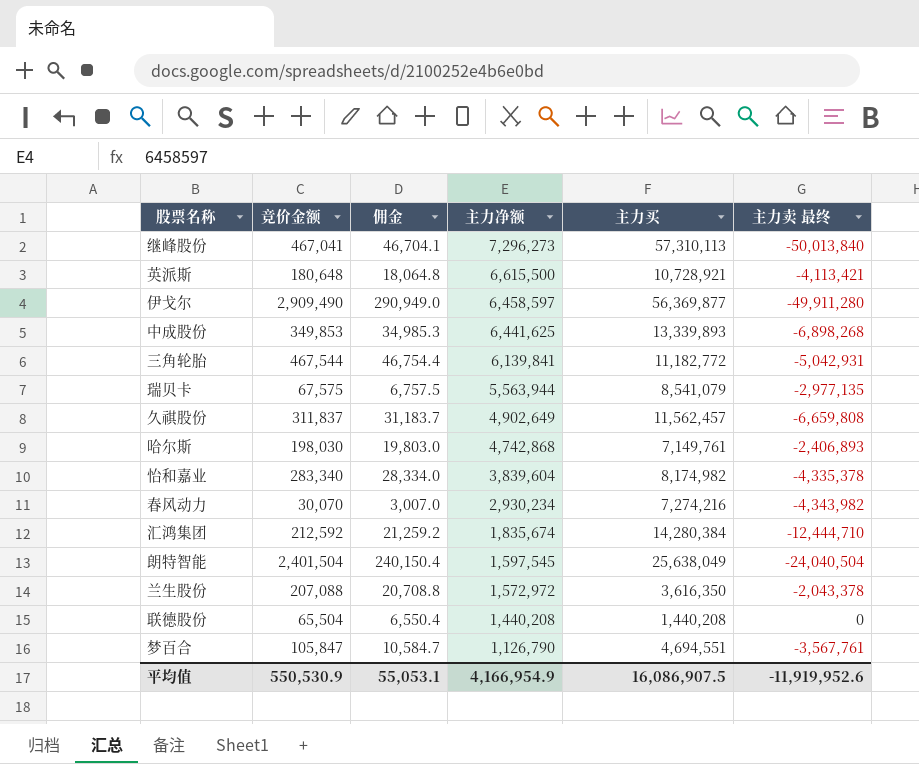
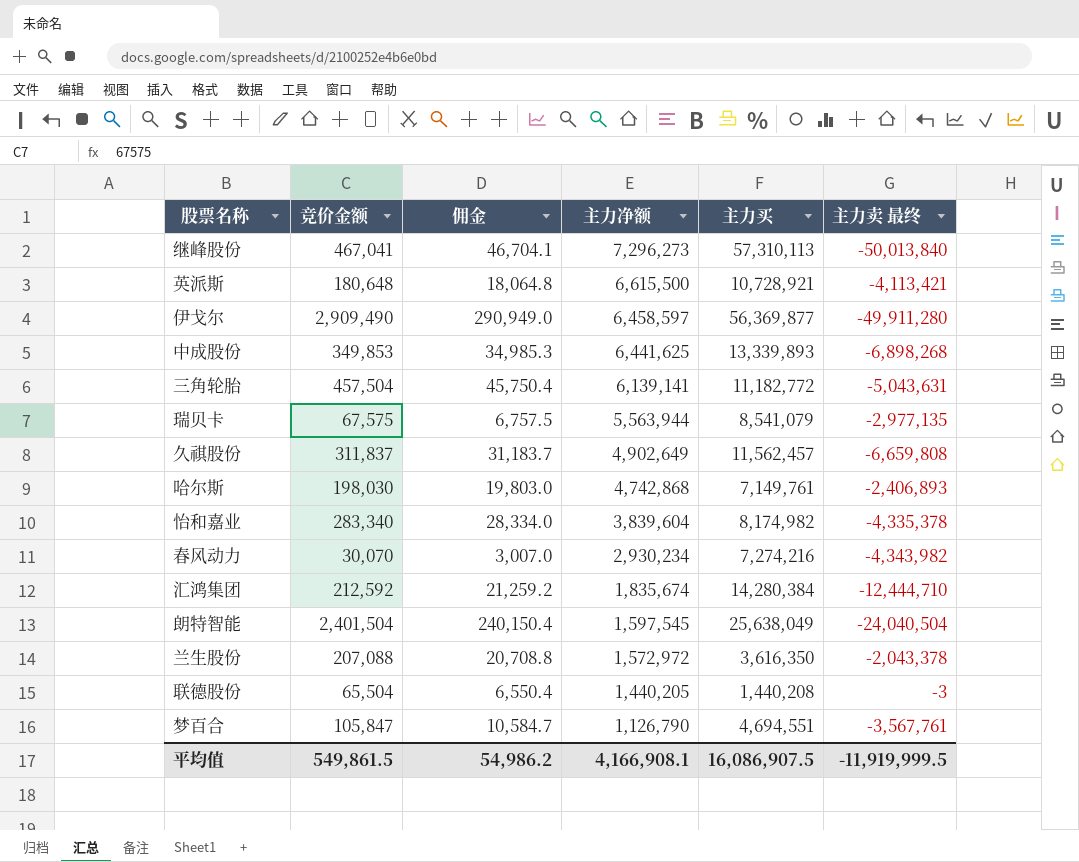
三角轮胎 | 竞价金额: 467,544 -> 457,504
三角轮胎 | 佣金: 46,754.4 -> 45,750.4
三角轮胎 | 主力净额: 6,139,841 -> 6,139,141
三角轮胎 | 主力卖 最终: -5,042,931 -> -5,043,631
联德股份 | 主力净额: 1,440,208 -> 1,440,205
联德股份 | 主力卖 最终: 0 -> -3
平均值 | 竞价金额: 550,530.9 -> 549,861.5
平均值 | 佣金: 55,053.1 -> 54,986.2
平均值 | 主力净额: 4,166,954.9 -> 4,166,908.1
平均值 | 主力卖 最终: -11,919,952.6 -> -11,919,999.5

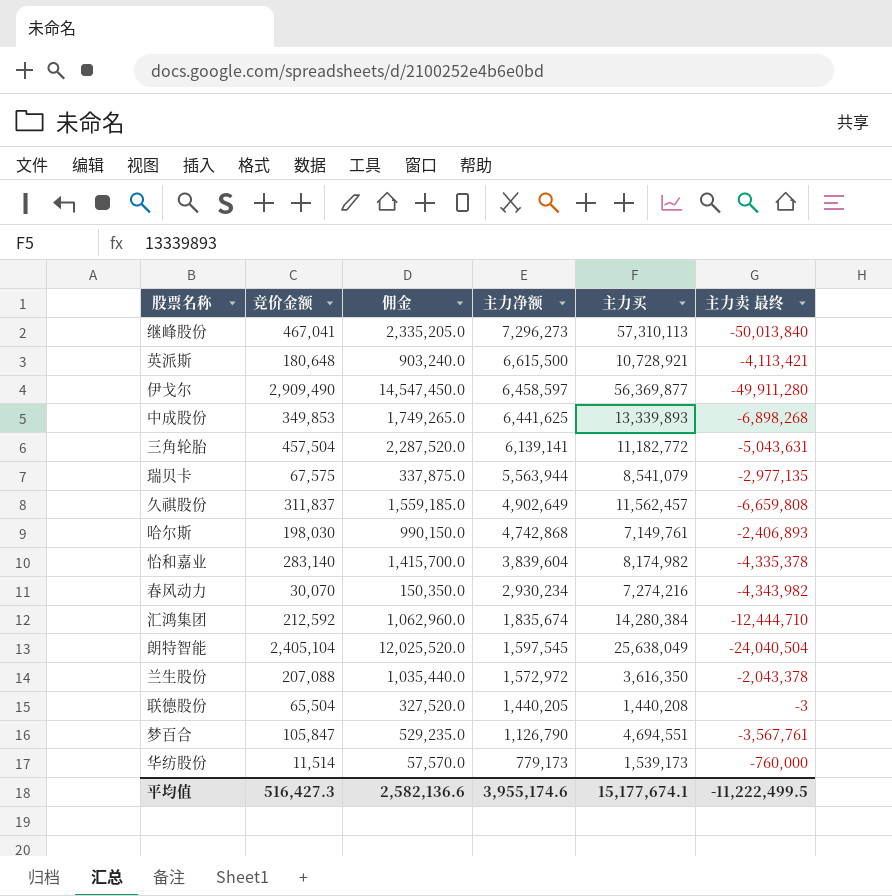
column 佣金 | formula: [竞价金额] * 0.1 -> [竞价金额] * 5
怡和嘉业 | 竞价金额: 283,340 -> 283,140
朗特智能 | 竞价金额: 2,401,504 -> 2,405,104
row 华纺股份: none -> 11,514 | 57,570.0 | 779,173 | 1,539,173 | -760,000
平均值 | 竞价金额: 549,861.5 -> 516,427.3
平均值 | 佣金: 54,986.2 -> 2,582,136.6
平均值 | 主力净额: 4,166,908.1 -> 3,955,174.6
平均值 | 主力买: 16,086,907.5 -> 15,177,674.1
平均值 | 主力卖 最终: -11,919,999.5 -> -11,222,499.5

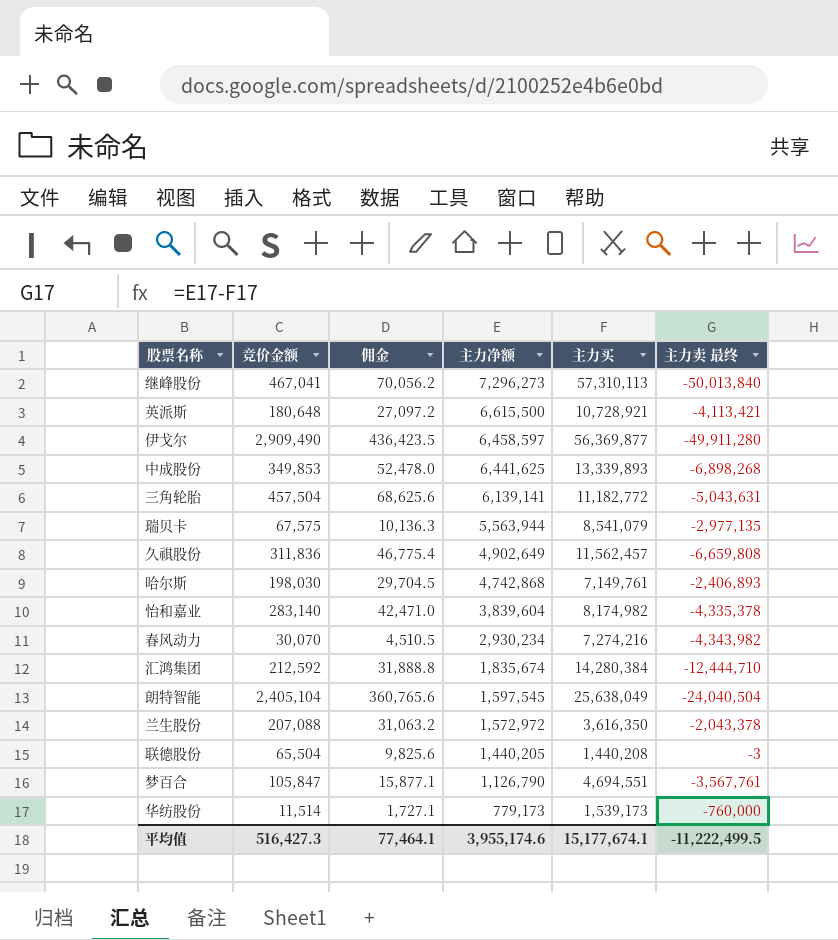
column 佣金 | formula: [竞价金额] * 5 -> [竞价金额] * 0.15
久祺股份 | 竞价金额: 311,837 -> 311,836
平均值 | 佣金: 2,582,136.6 -> 77,464.1

